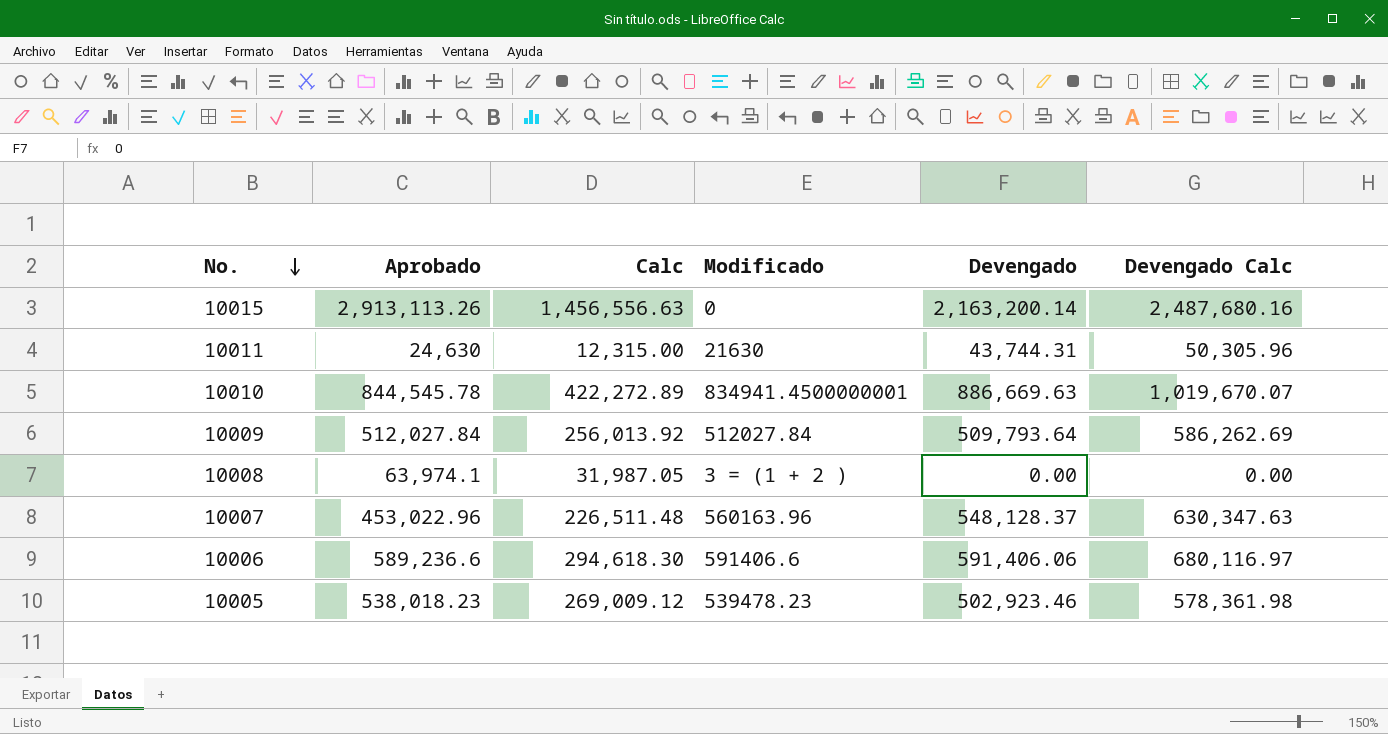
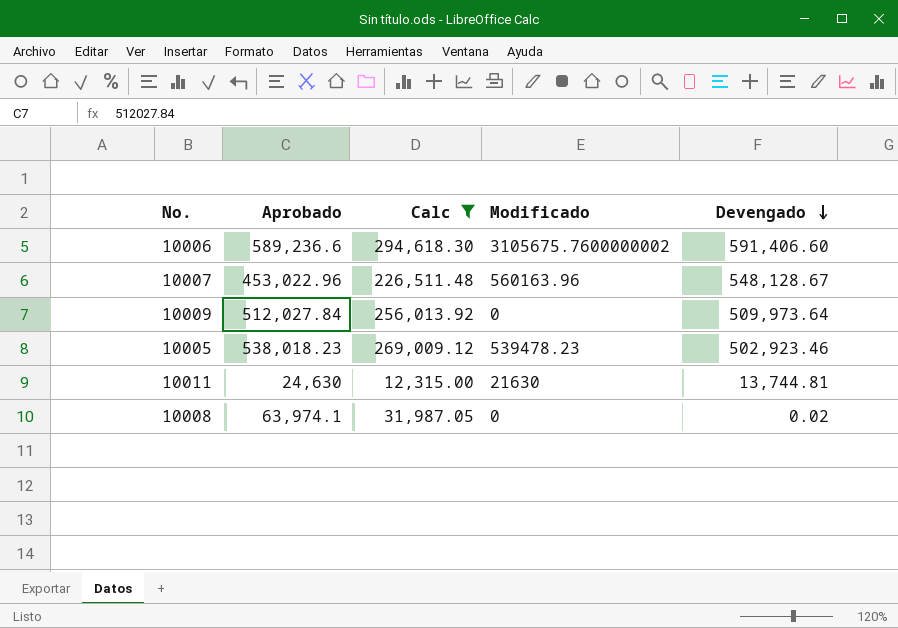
filter: none -> Calc <= 294,618.30
row order: No. descending -> Devengado descending
column Devengado Calc | formula: [Devengado] * 1.15 -> none
10006 | Modificado: 591406.6 -> 3105675.7600000002
10006 | Devengado: 591,406.06 -> 591,406.60
10007 | Devengado: 548,128.37 -> 548,128.67
10009 | Modificado: 512027.84 -> 0
10009 | Devengado: 509,793.64 -> 509,973.64
10011 | Devengado: 43,744.31 -> 13,744.81
10008 | Modificado: 3 = (1 + 2 ) -> 0
10008 | Devengado: 0.00 -> 0.02

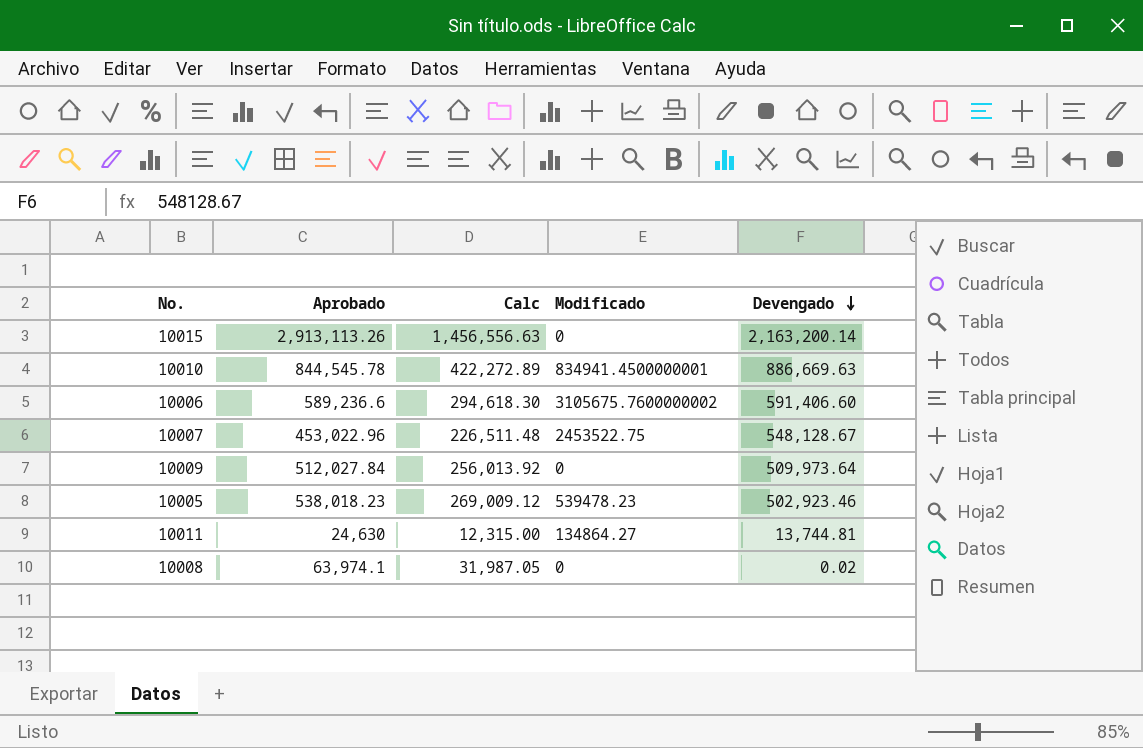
filter: Calc <= 294,618.30 -> none
10007 | Modificado: 560163.96 -> 2453522.75
10011 | Modificado: 21630 -> 134864.27

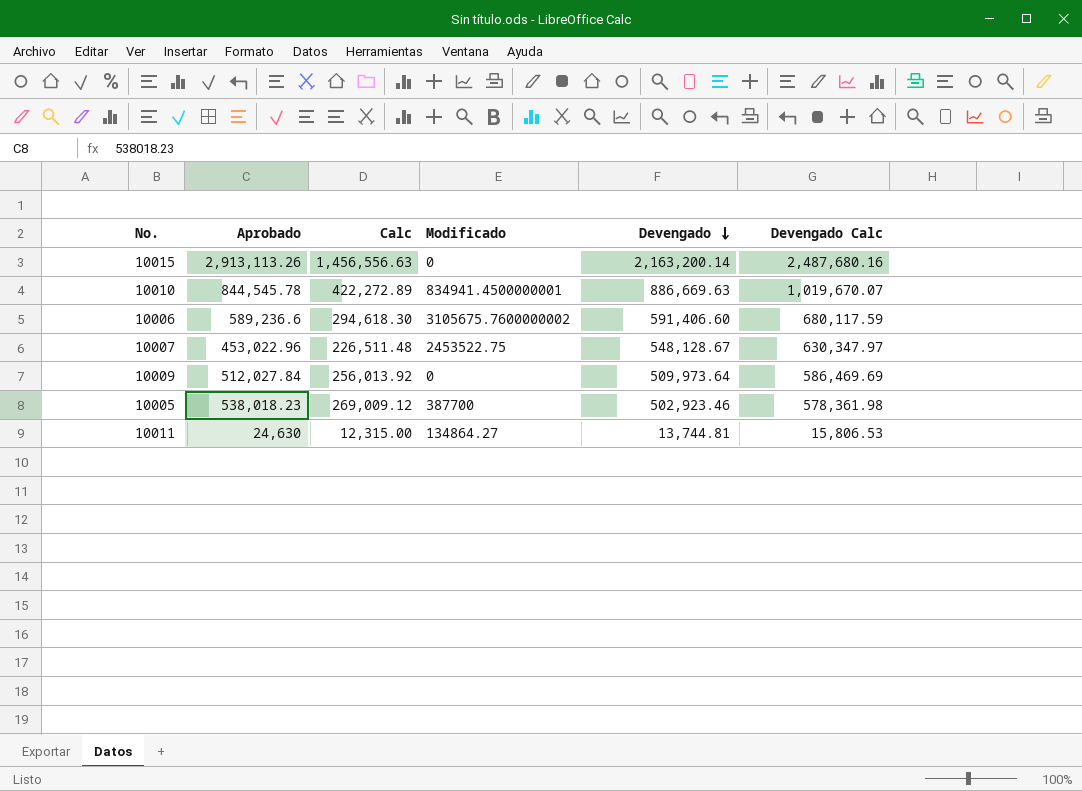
column Devengado Calc | formula: none -> [Devengado] * 1.15
row 10008: 63,974.1 | 31,987.05 | 0 | 0.02 -> none
10005 | Modificado: 539478.23 -> 387700

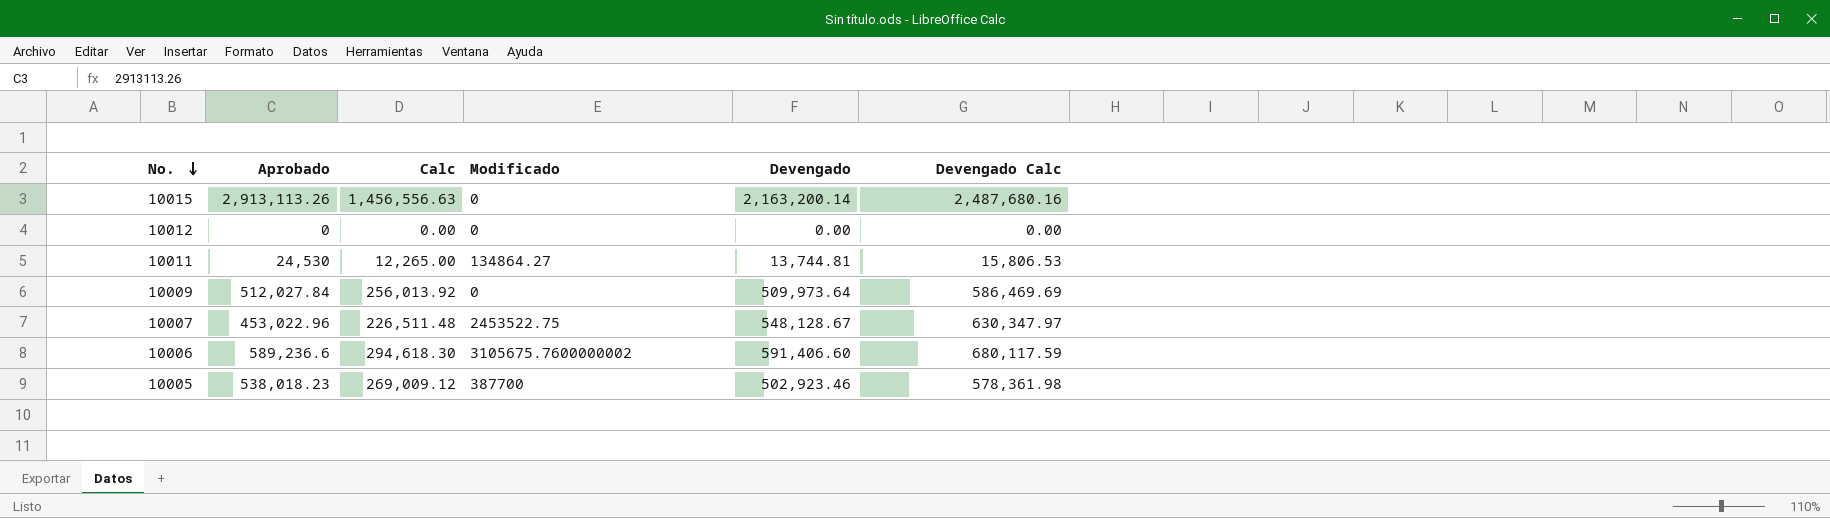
row order: Devengado descending -> No. descending
row 10010: 844,545.78 | 422,272.89 | 834941.4500000001 | 886,669.63 | 1,019,670.07 -> none
row 10012: none -> 0 | 0.00 | 0 | 0.00 | 0.00
10011 | Aprobado: 24,630 -> 24,530
10011 | Calc: 12,315.00 -> 12,265.00

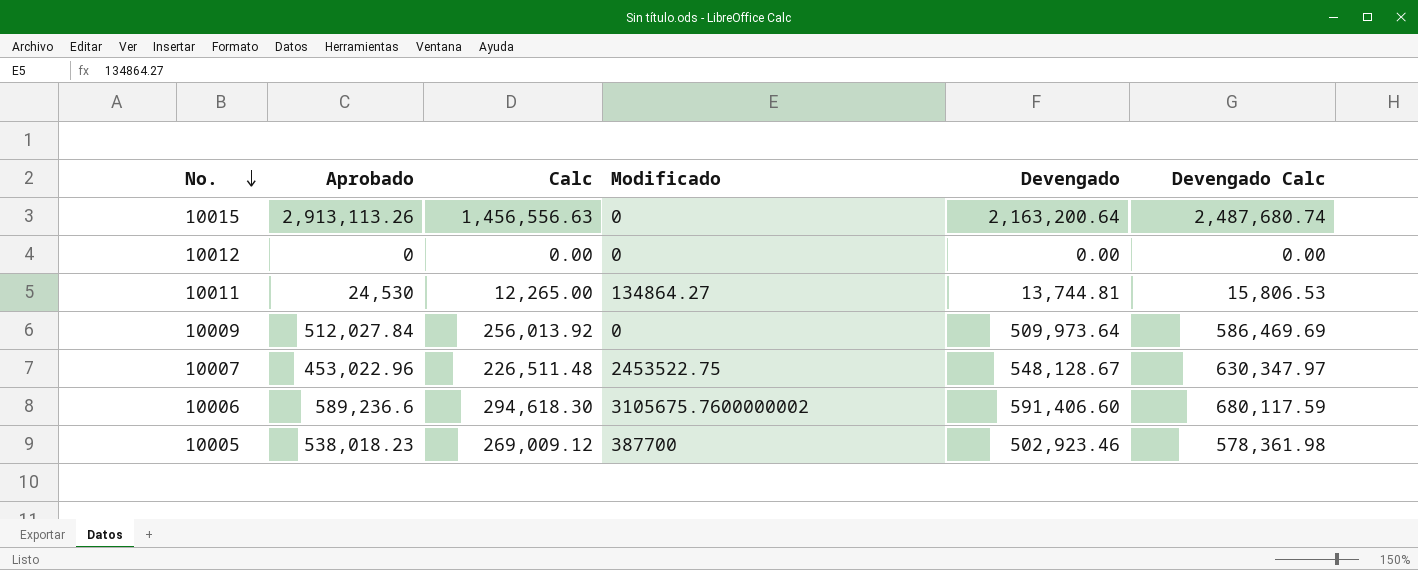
10015 | Devengado: 2,163,200.14 -> 2,163,200.64
10015 | Devengado Calc: 2,487,680.16 -> 2,487,680.74

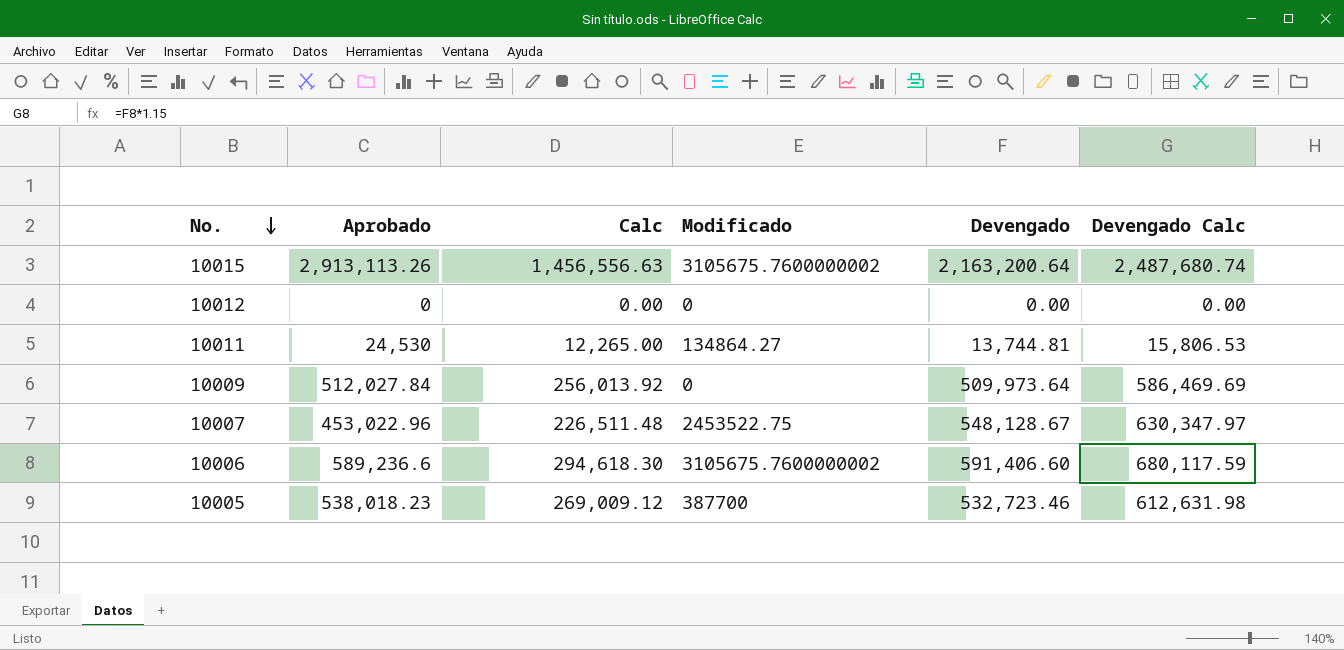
10015 | Modificado: 0 -> 3105675.7600000002
10005 | Devengado: 502,923.46 -> 532,723.46
10005 | Devengado Calc: 578,361.98 -> 612,631.98

